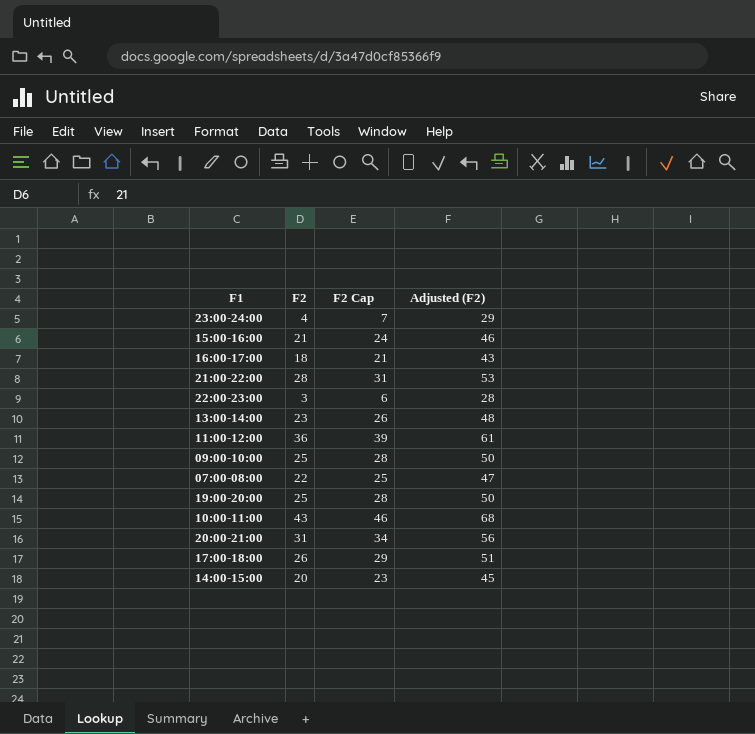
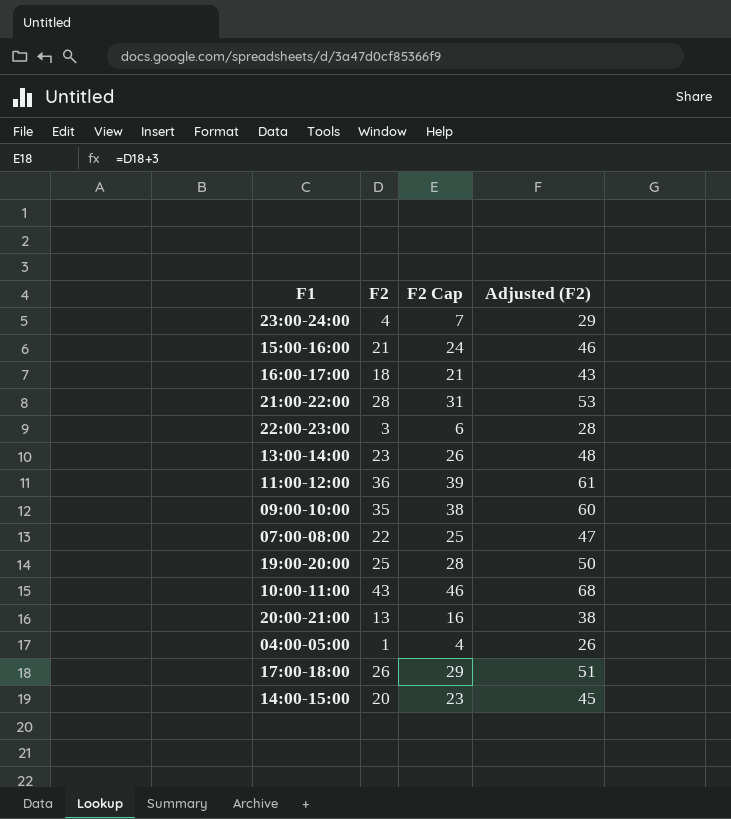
09:00-10:00 | F2: 25 -> 35
09:00-10:00 | F2 Cap: 28 -> 38
09:00-10:00 | Adjusted (F2): 50 -> 60
20:00-21:00 | F2: 31 -> 13
20:00-21:00 | F2 Cap: 34 -> 16
20:00-21:00 | Adjusted (F2): 56 -> 38
row 04:00-05:00: none -> 1 | 4 | 26

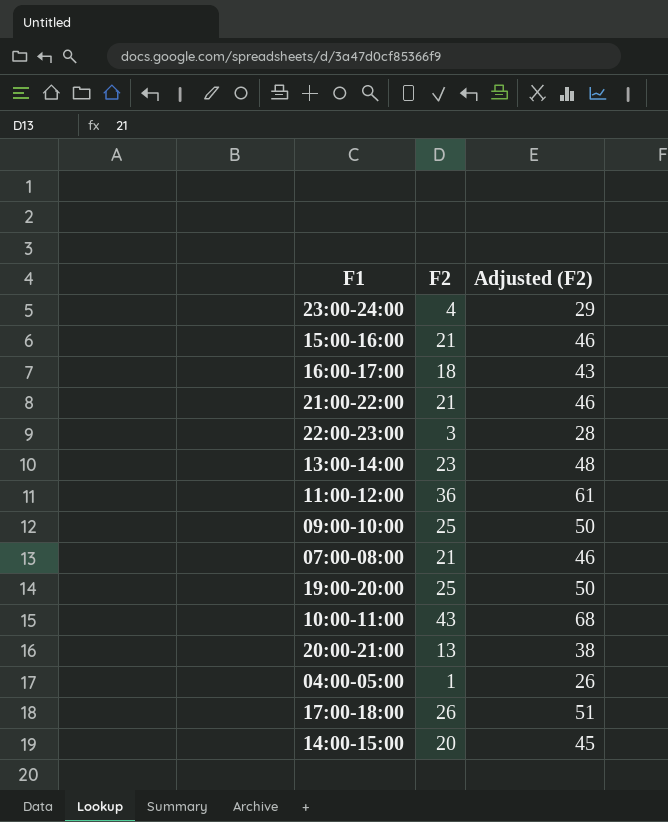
column F2 Cap | formula: [F2] + 3 -> none
21:00-22:00 | F2: 28 -> 21
21:00-22:00 | Adjusted (F2): 53 -> 46
09:00-10:00 | F2: 35 -> 25
09:00-10:00 | Adjusted (F2): 60 -> 50
07:00-08:00 | F2: 22 -> 21
07:00-08:00 | Adjusted (F2): 47 -> 46

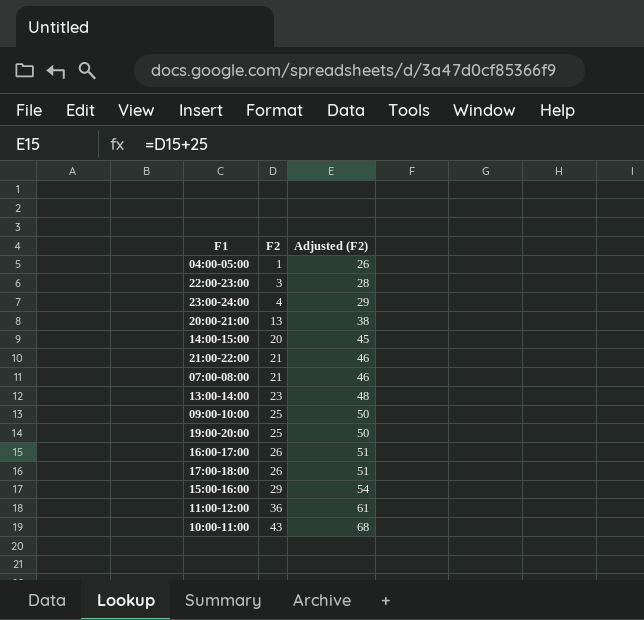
row order: none -> F2 ascending
16:00-17:00 | F2: 18 -> 26
16:00-17:00 | Adjusted (F2): 43 -> 51
15:00-16:00 | F2: 21 -> 29
15:00-16:00 | Adjusted (F2): 46 -> 54

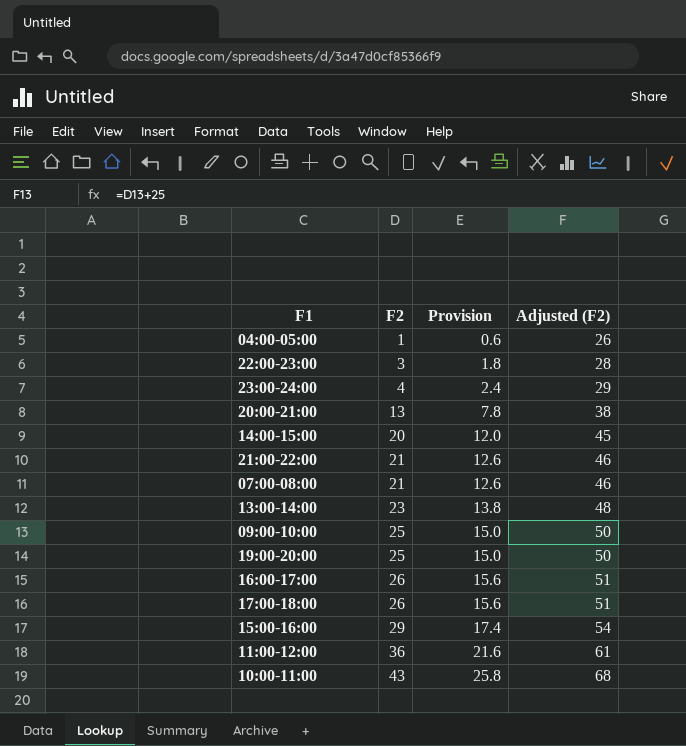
column Provision | formula: none -> [F2] * 0.6

